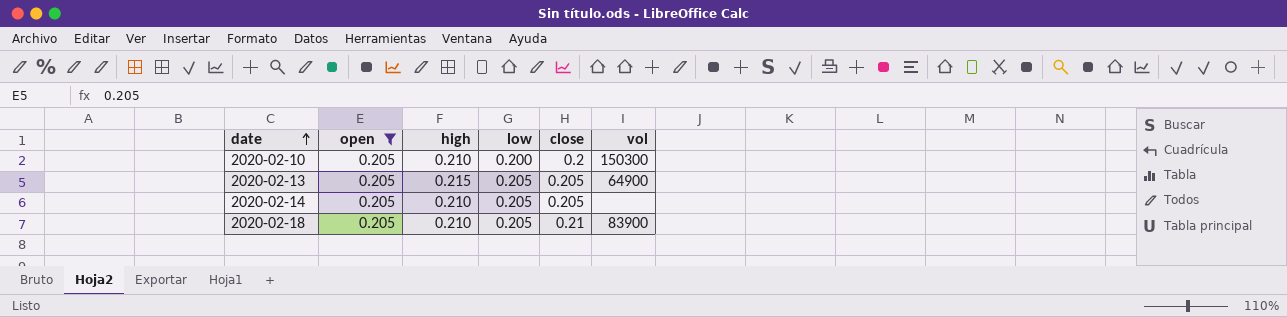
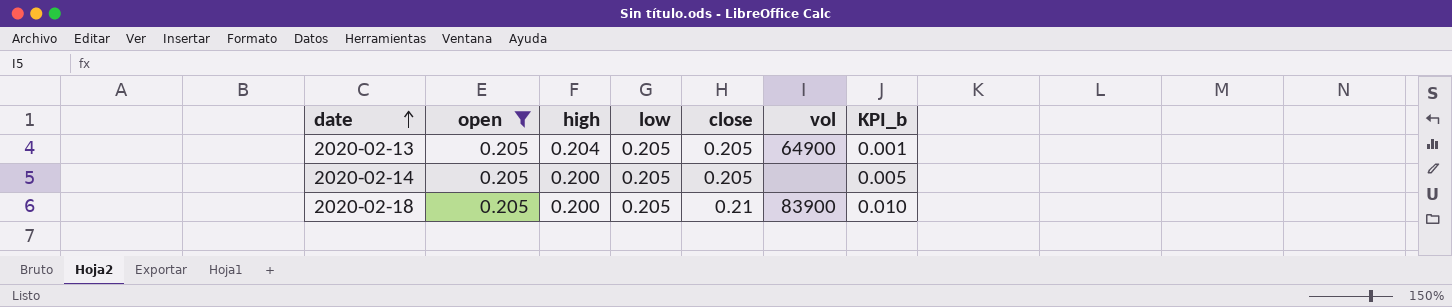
column KPI_b | formula: none -> [close] - [high]
row 2020-02-10: 0.205 | 0.210 | 0.200 | 0.2 | 150300 -> none
2020-02-13 | high: 0.215 -> 0.204
2020-02-14 | high: 0.210 -> 0.200
2020-02-18 | high: 0.210 -> 0.200

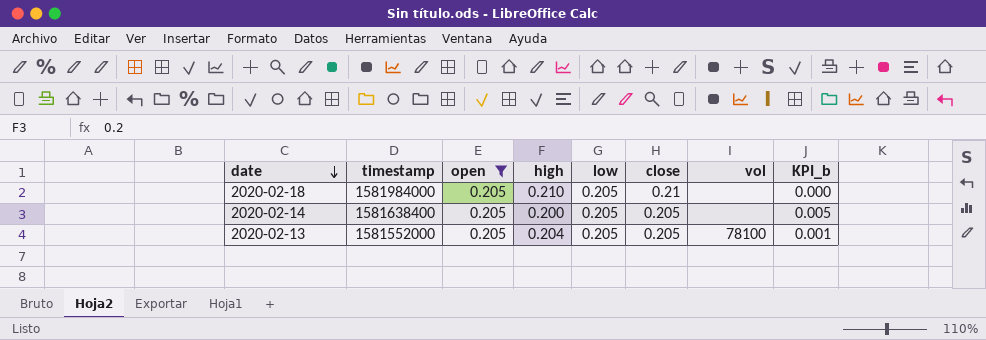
row order: date ascending -> date descending
column timestamp | position: none -> 2
2020-02-18 | high: 0.200 -> 0.210
2020-02-18 | vol: 83900 -> none
2020-02-18 | KPI_b: 0.010 -> 0.000
2020-02-13 | vol: 64900 -> 78100

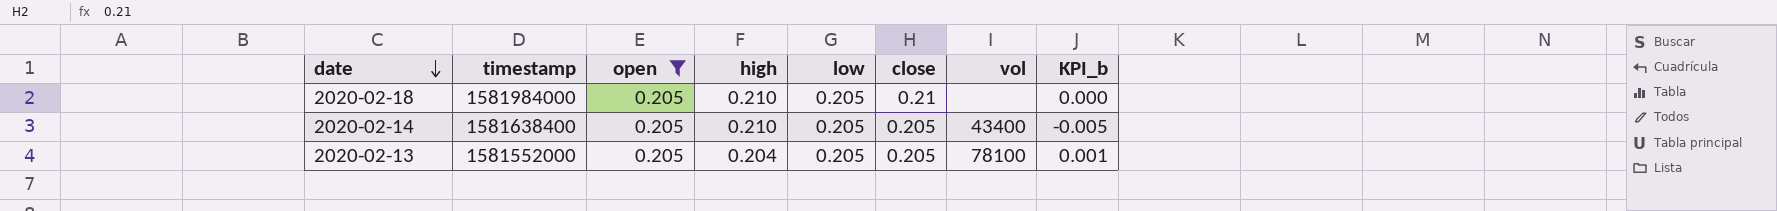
2020-02-14 | high: 0.200 -> 0.210
2020-02-14 | vol: none -> 43400
2020-02-14 | KPI_b: 0.005 -> -0.005

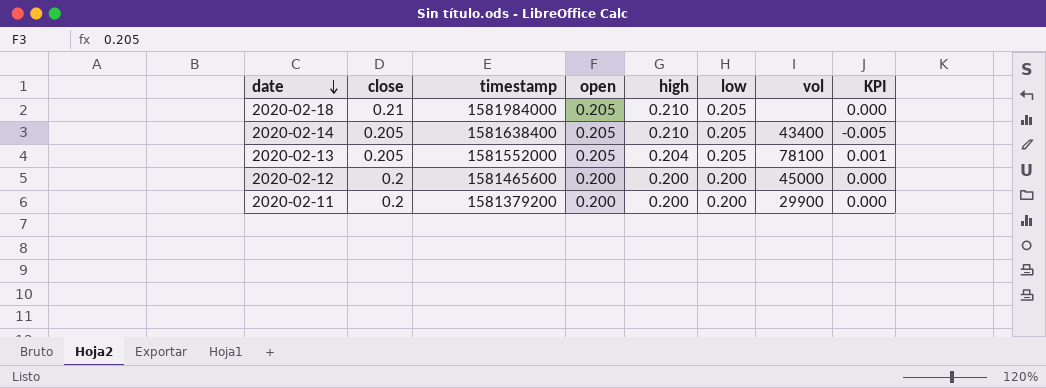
filter: open = 0.205 -> none
column close | position: 6 -> 2
column name: KPI_b -> KPI

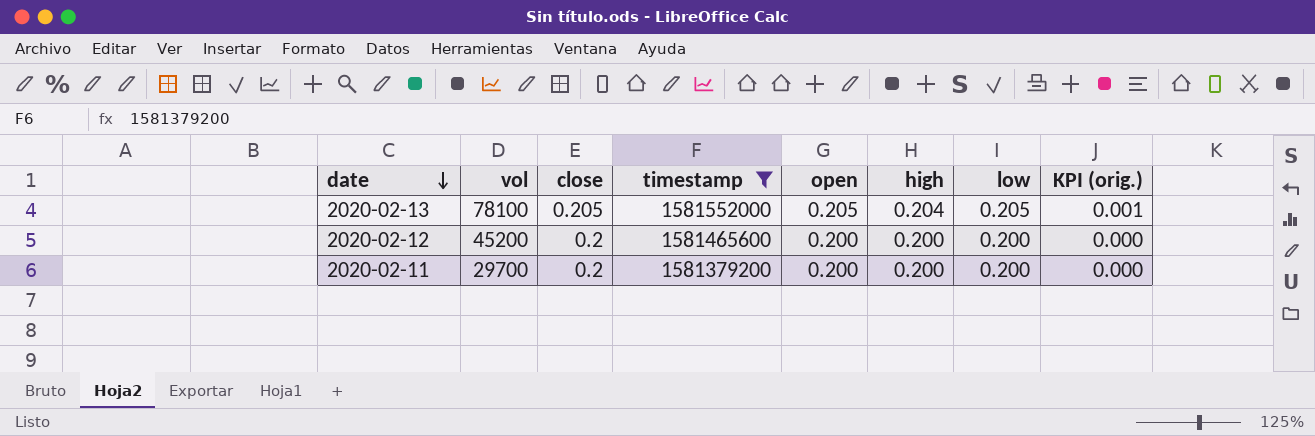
filter: none -> timestamp <= 1581552000
column vol | position: 7 -> 2
column name: KPI -> KPI (orig.)
2020-02-12 | vol: 45000 -> 45200
2020-02-11 | vol: 29900 -> 29700

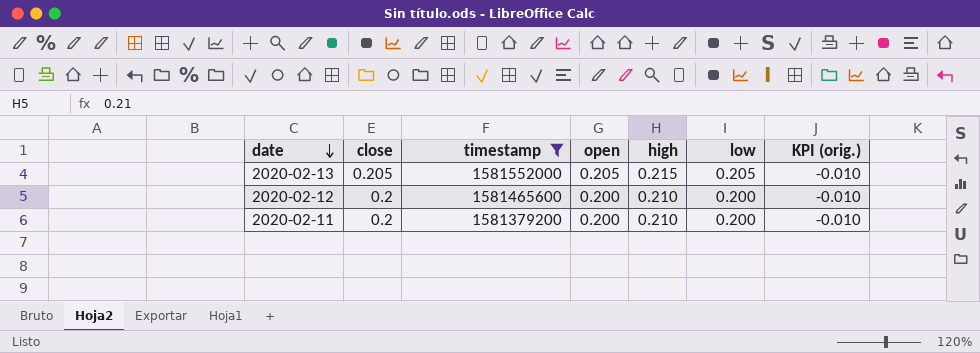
column vol | position: 2 -> none
2020-02-13 | high: 0.204 -> 0.215
2020-02-13 | KPI (orig.): 0.001 -> -0.010
2020-02-12 | high: 0.200 -> 0.210
2020-02-12 | KPI (orig.): 0.000 -> -0.010
2020-02-11 | high: 0.200 -> 0.210
2020-02-11 | KPI (orig.): 0.000 -> -0.010

